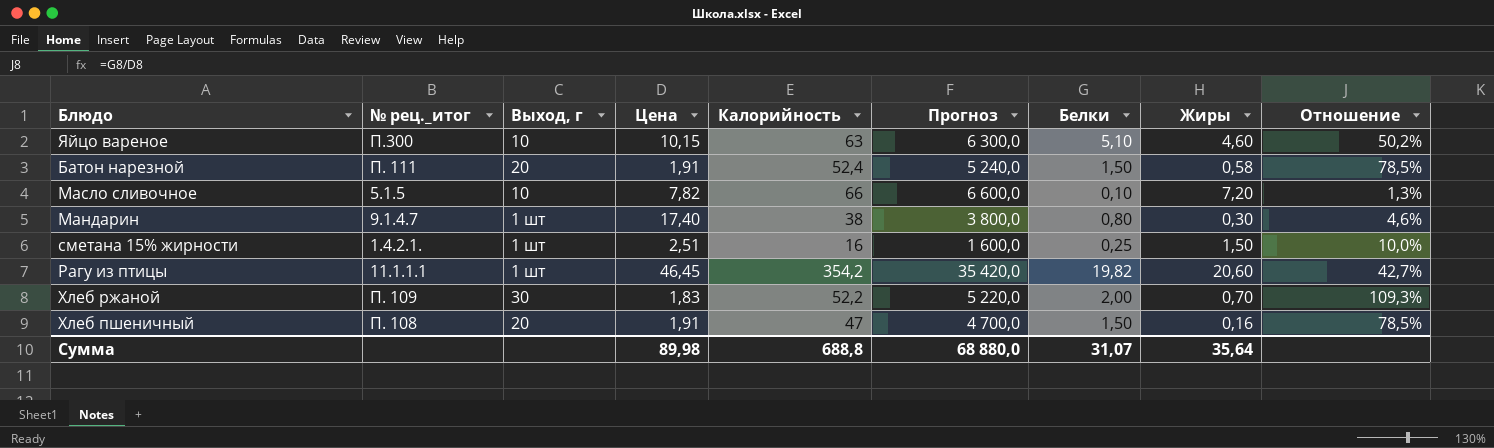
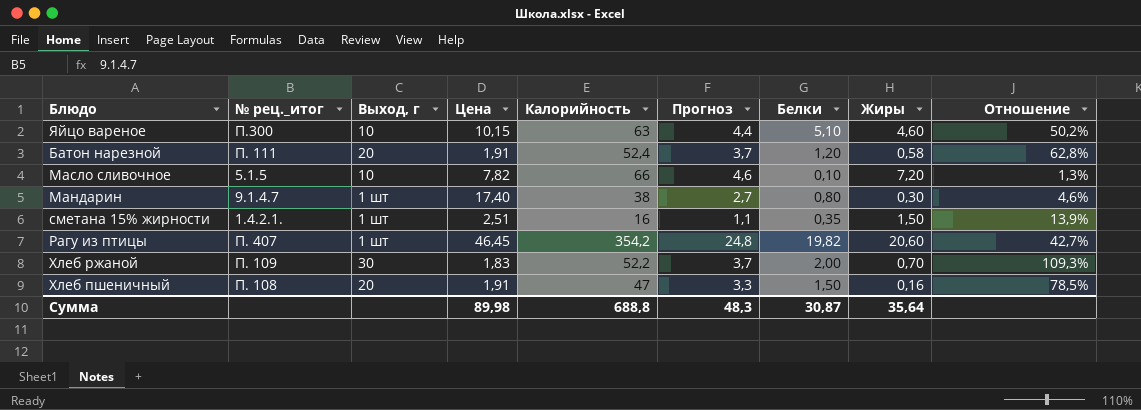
column Прогноз | formula: [Калорийность] * 100 -> [Калорийность] * 0,07
Батон нарезной | Белки: 1,50 -> 1,20
Батон нарезной | Отношение: 78,5% -> 62,8%
сметана 15% жирности | Белки: 0,25 -> 0,35
сметана 15% жирности | Отношение: 10,0% -> 13,9%
Рагу из птицы | № рец._итог: 11.1.1.1 -> П. 407
Сумма | Прогноз: 68 880,0 -> 48,3
Сумма | Белки: 31,07 -> 30,87

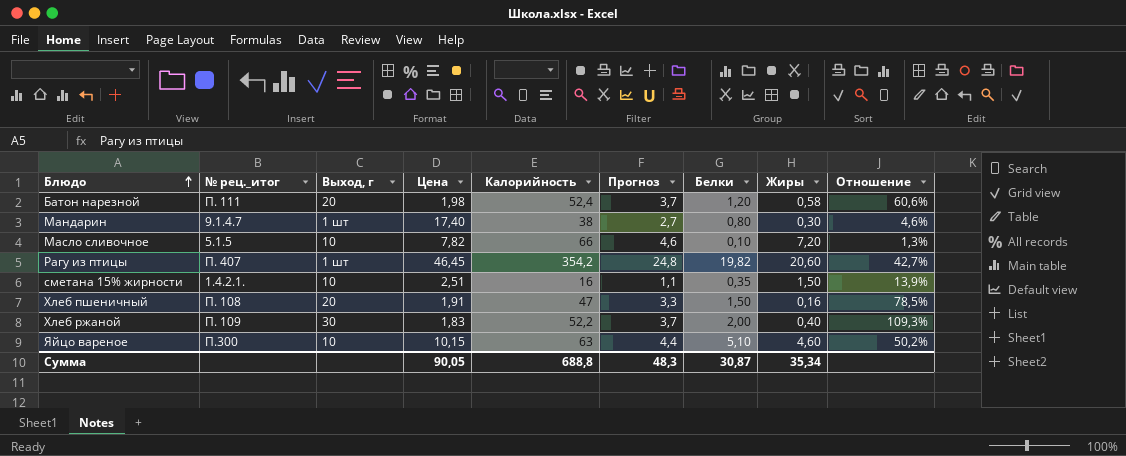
row order: none -> Блюдо ascending
Батон нарезной | Цена: 1,91 -> 1,98
Батон нарезной | Отношение: 62,8% -> 60,6%
сметана 15% жирности | Выход, г: 1 шт -> 10
Хлеб ржаной | Жиры: 0,70 -> 0,40
Сумма | Цена: 89,98 -> 90,05
Сумма | Жиры: 35,64 -> 35,34

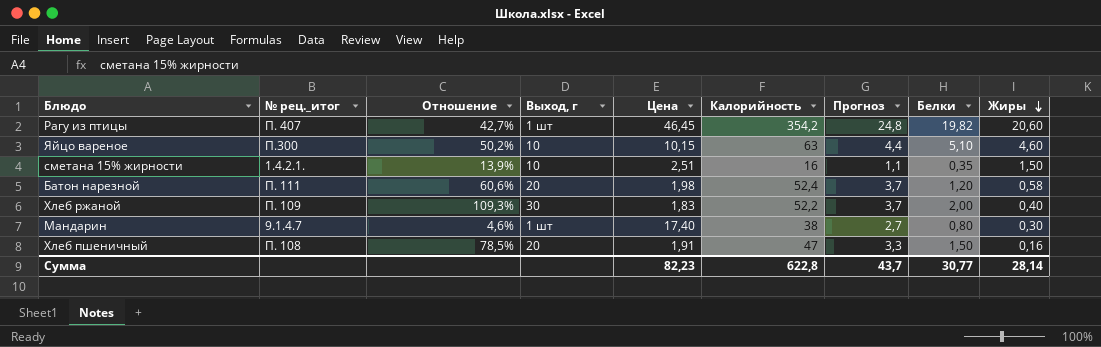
row order: Блюдо ascending -> Жиры descending
column Отношение | position: 9 -> 3
row Масло сливочное: 5.1.5 | 10 | 7,82 | 66 | 4,6 | 0,10 | 7,20 | 1,3% -> none
Сумма | Цена: 90,05 -> 82,23
Сумма | Калорийность: 688,8 -> 622,8
Сумма | Прогноз: 48,3 -> 43,7
Сумма | Белки: 30,87 -> 30,77
Сумма | Жиры: 35,34 -> 28,14

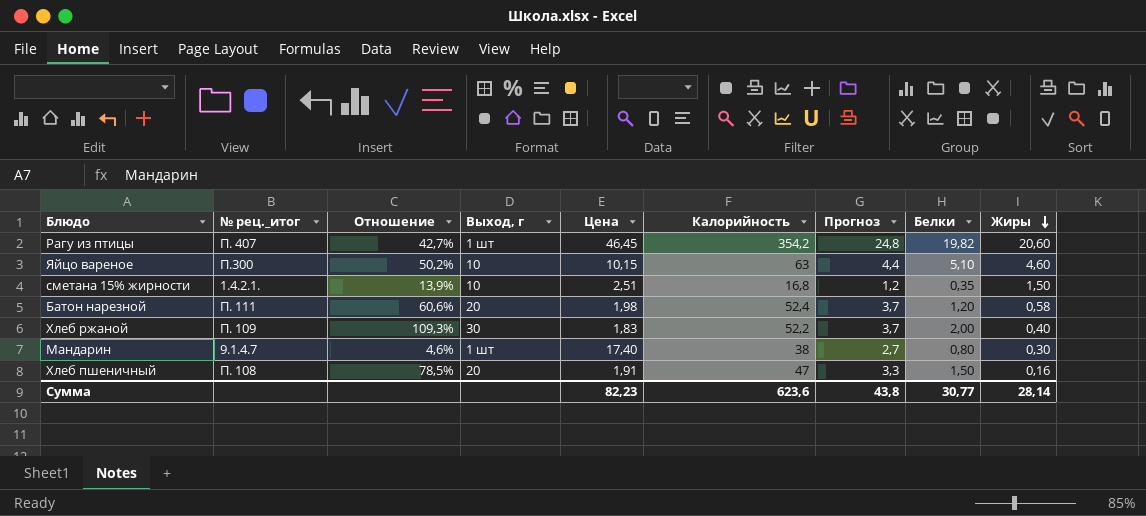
сметана 15% жирности | Калорийность: 16 -> 16,8
сметана 15% жирности | Прогноз: 1,1 -> 1,2
Сумма | Калорийность: 622,8 -> 623,6
Сумма | Прогноз: 43,7 -> 43,8

